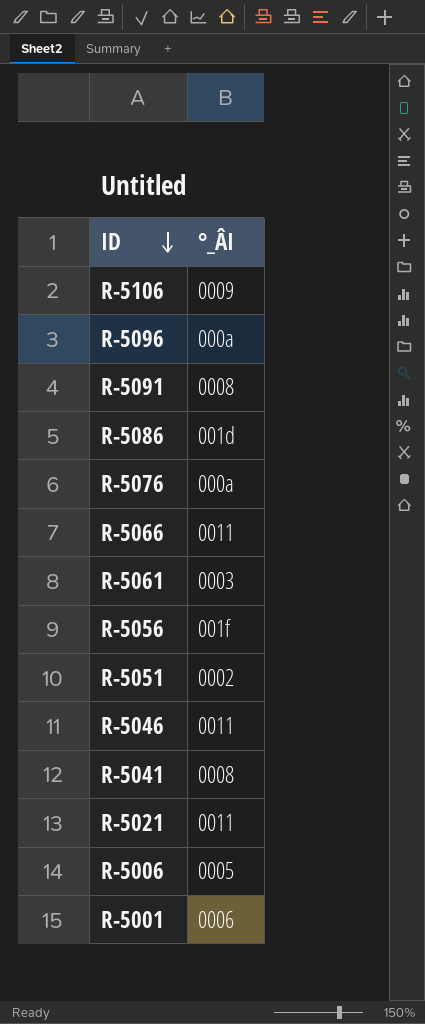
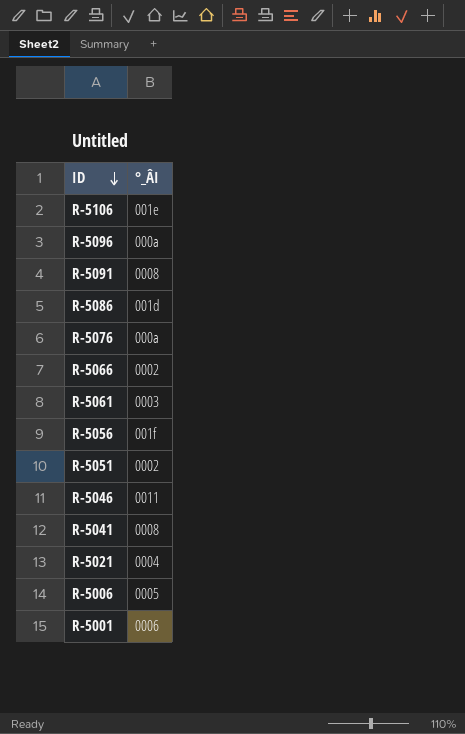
R-5106 | °_ÂI: 0009 -> 001e
R-5066 | °_ÂI: 0011 -> 0002
R-5021 | °_ÂI: 0011 -> 0004

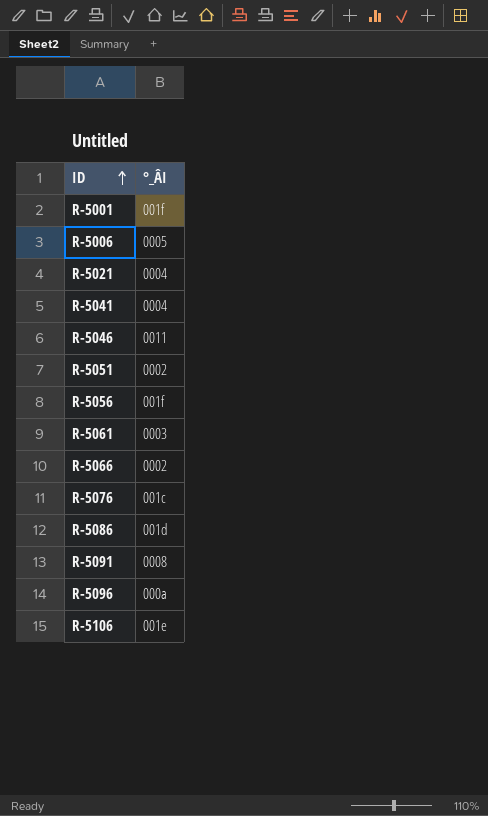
row order: ID descending -> ID ascending
R-5001 | °_ÂI: 0006 -> 001f
R-5041 | °_ÂI: 0008 -> 0004
R-5076 | °_ÂI: 000a -> 001c

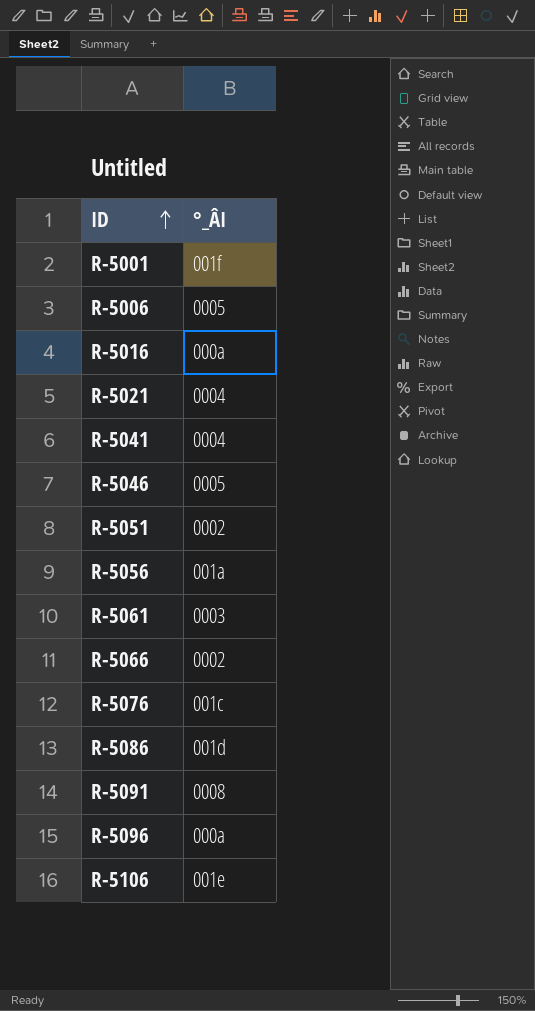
row R-5016: none -> 000a
R-5046 | °_ÂI: 0011 -> 0005
R-5056 | °_ÂI: 001f -> 001a

